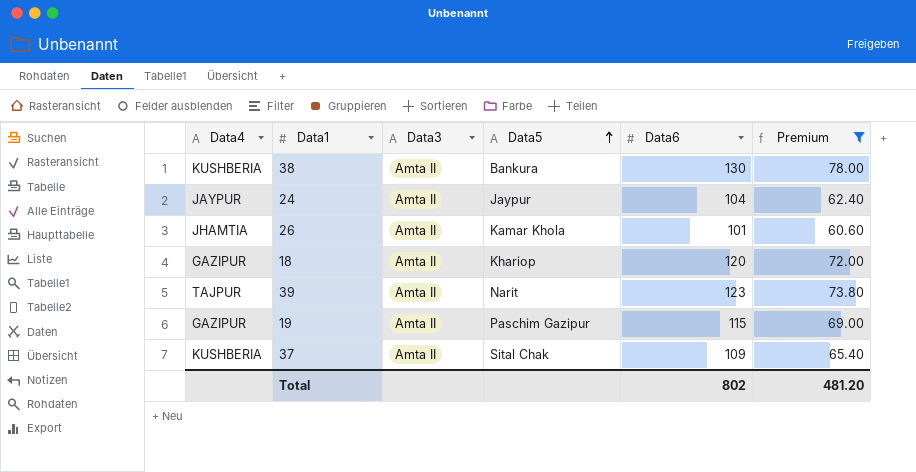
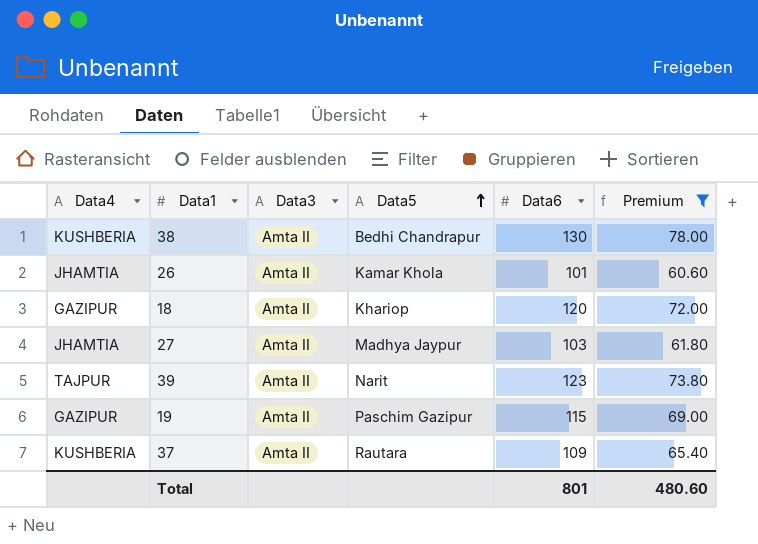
row 24: JAYPUR | Amta II | Jaypur | 104 | 62.40 -> none
38 | Data5: Bankura -> Bedhi Chandrapur
row 27: none -> JHAMTIA | Amta II | Madhya Jaypur | 103 | 61.80
37 | Data5: Sital Chak -> Rautara
Total | Data6: 802 -> 801
Total | Premium: 481.20 -> 480.60

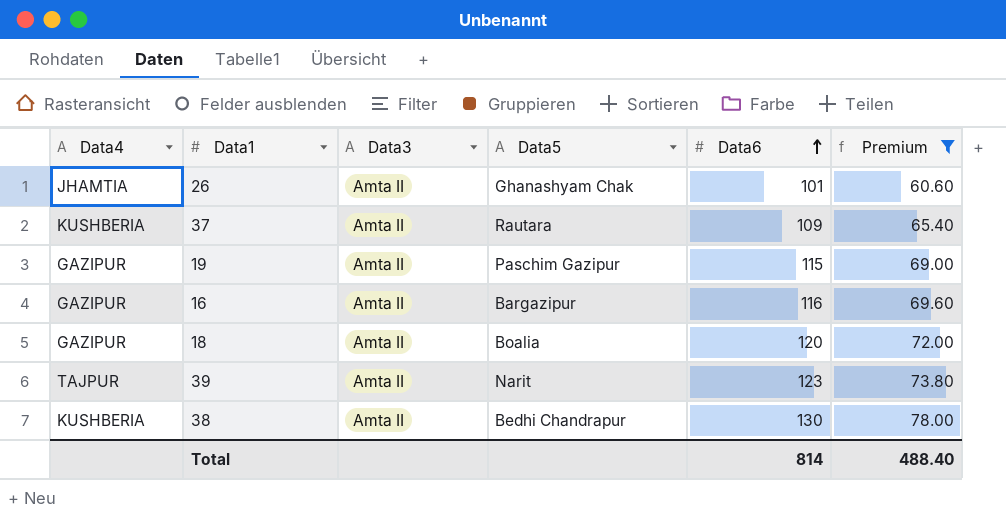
row order: Data5 ascending -> Data6 ascending
row 27: JHAMTIA | Amta II | Madhya Jaypur | 103 | 61.80 -> none
26 | Data5: Kamar Khola -> Ghanashyam Chak
row 16: none -> GAZIPUR | Amta II | Bargazipur | 116 | 69.60
18 | Data5: Khariop -> Boalia
Total | Data6: 801 -> 814
Total | Premium: 480.60 -> 488.40

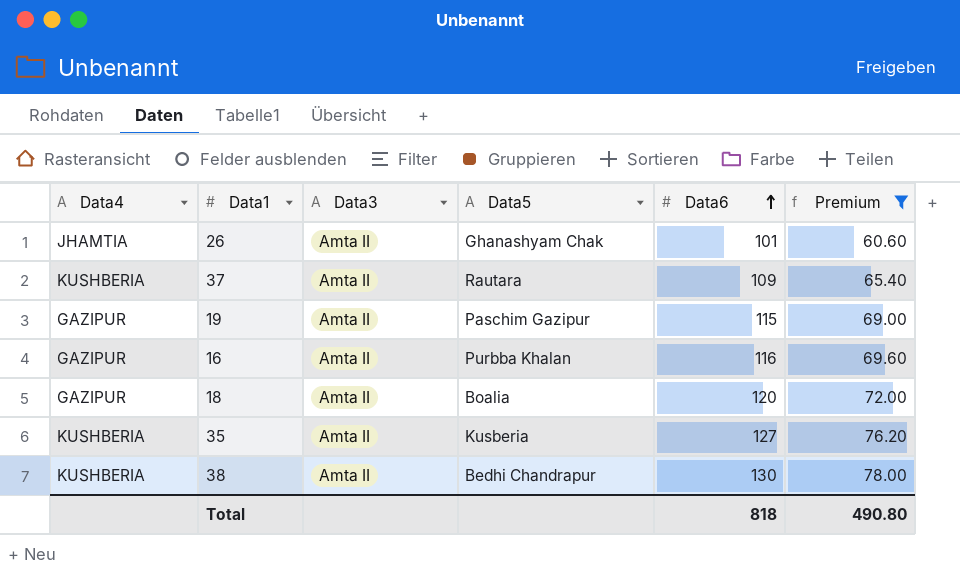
row 39: TAJPUR | Amta II | Narit | 123 | 73.80 -> none
16 | Data5: Bargazipur -> Purbba Khalan
row 35: none -> KUSHBERIA | Amta II | Kusberia | 127 | 76.20
Total | Data6: 814 -> 818
Total | Premium: 488.40 -> 490.80

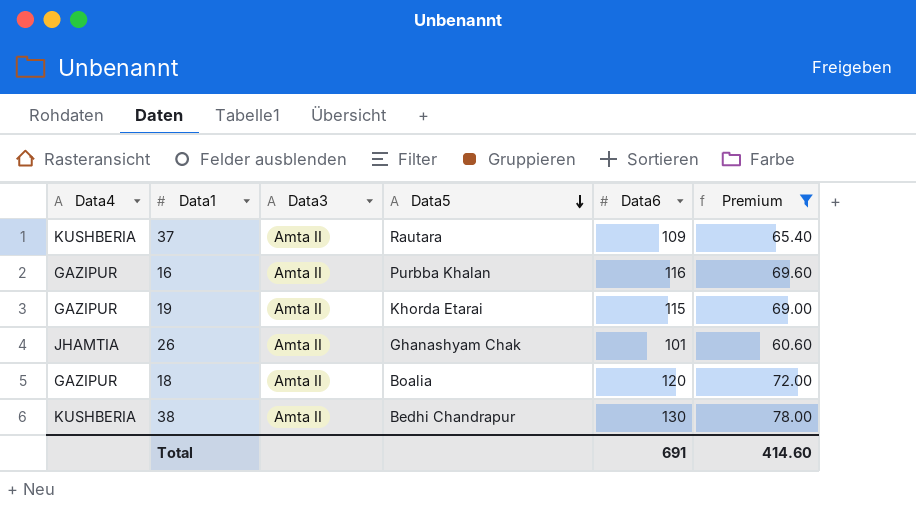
row order: Data6 ascending -> Data5 descending
row 35: KUSHBERIA | Amta II | Kusberia | 127 | 76.20 -> none
19 | Data5: Paschim Gazipur -> Khorda Etarai
Total | Data6: 818 -> 691
Total | Premium: 490.80 -> 414.60

